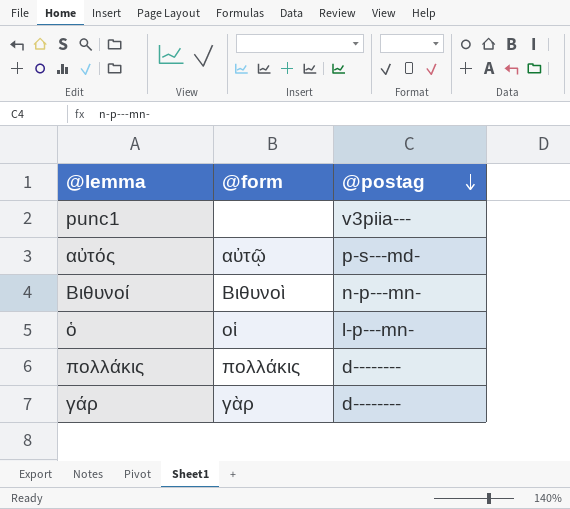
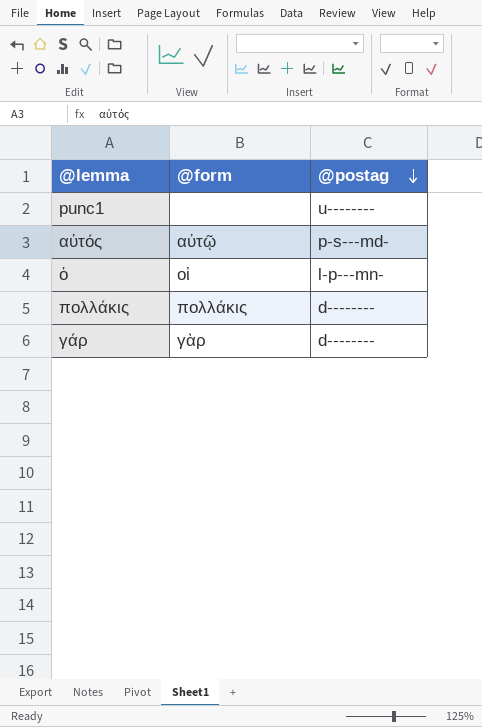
row Βιθυνοί: Βιθυνοὶ | n-p---mn- -> none
punc1 | @postag: v3piia--- -> u--------

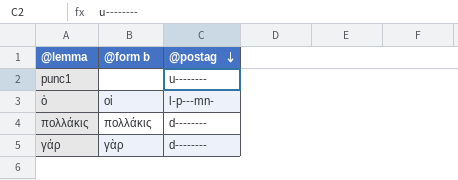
column name: @form -> @form b
row αὐτός: αὐτῷ | p-s---md- -> none

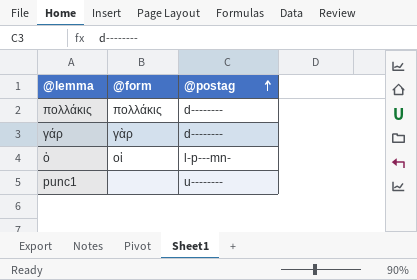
row order: @postag descending -> @postag ascending
column name: @form b -> @form

